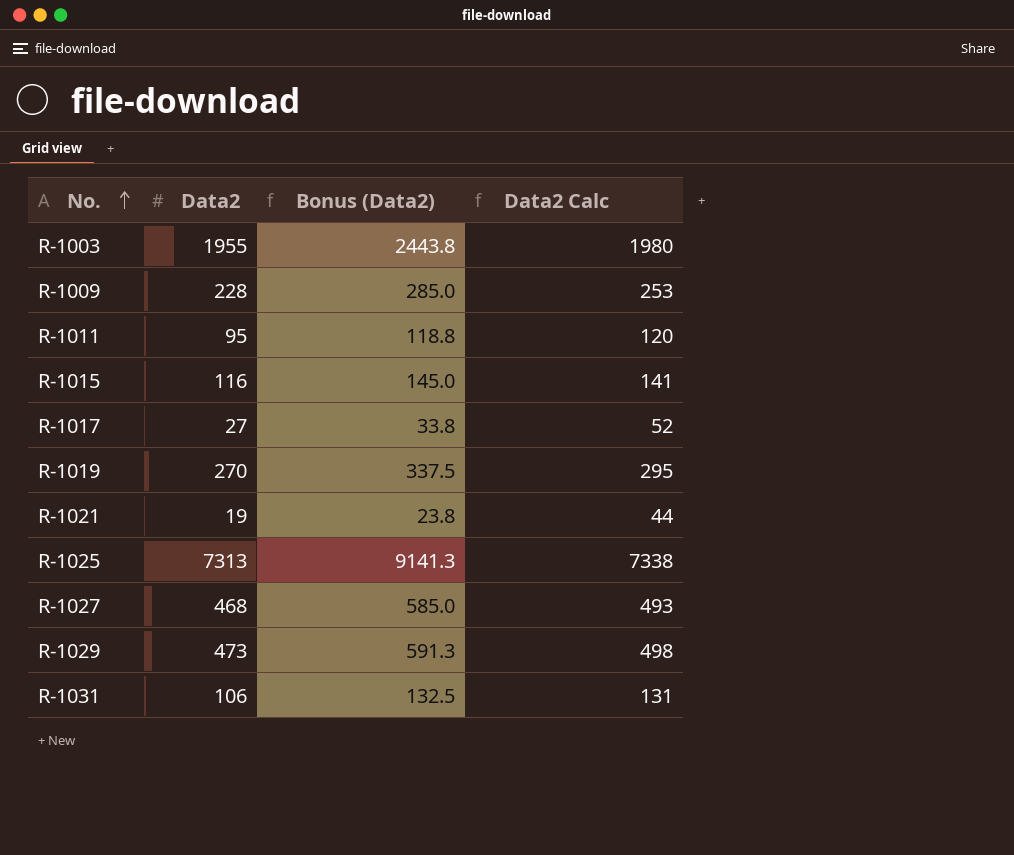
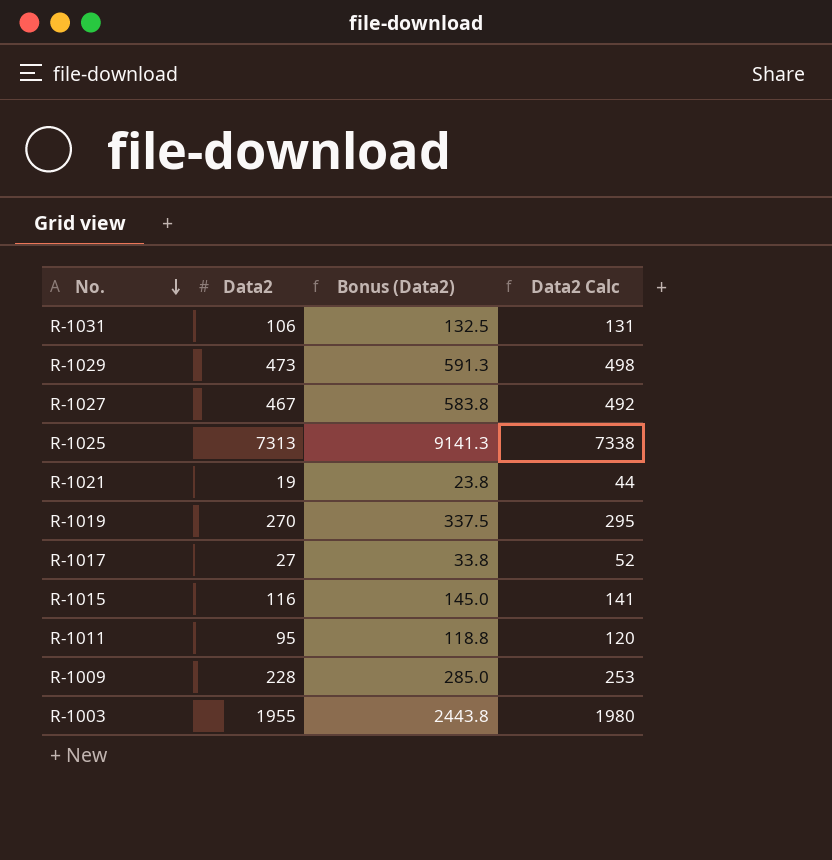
row order: No. ascending -> No. descending
R-1027 | Data2: 468 -> 467
R-1027 | Bonus (Data2): 585.0 -> 583.8
R-1027 | Data2 Calc: 493 -> 492

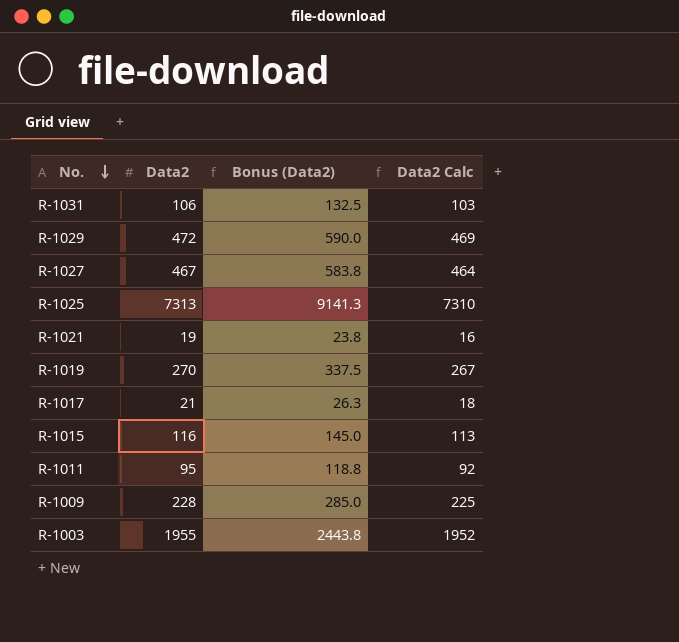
column Data2 Calc | formula: [Data2] + 25 -> [Data2] - 3
R-1029 | Data2: 473 -> 472
R-1029 | Bonus (Data2): 591.3 -> 590.0
R-1017 | Data2: 27 -> 21
R-1017 | Bonus (Data2): 33.8 -> 26.3

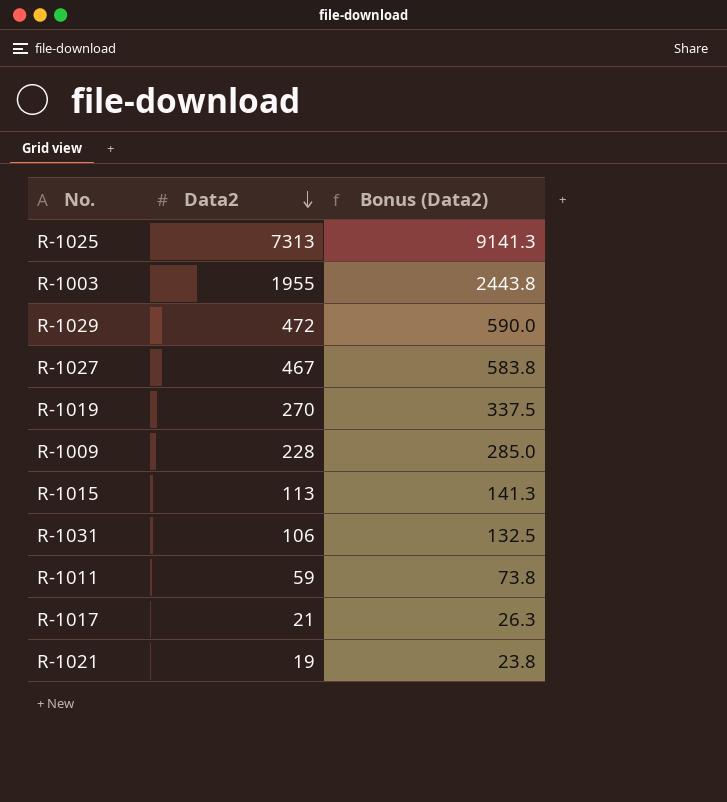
row order: No. descending -> Data2 descending
column Data2 Calc | formula: [Data2] - 3 -> none
R-1015 | Data2: 116 -> 113
R-1015 | Bonus (Data2): 145.0 -> 141.3
R-1011 | Data2: 95 -> 59
R-1011 | Bonus (Data2): 118.8 -> 73.8

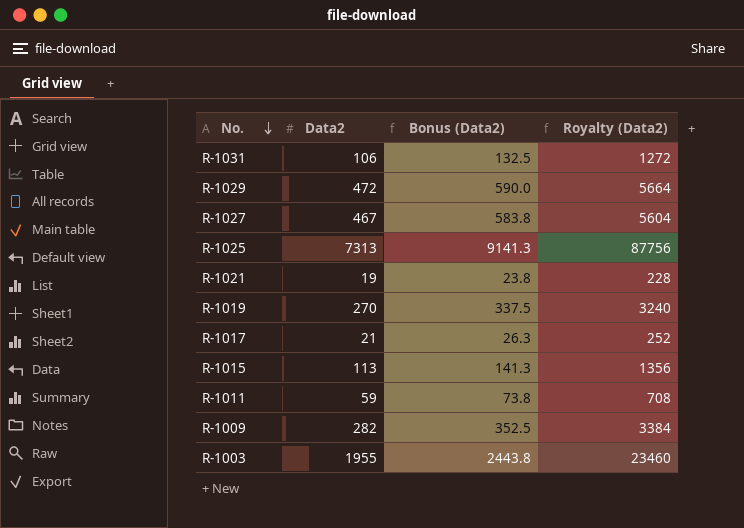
row order: Data2 descending -> No. descending
column Royalty (Data2) | formula: none -> [Data2] * 12
R-1009 | Data2: 228 -> 282
R-1009 | Bonus (Data2): 285.0 -> 352.5

